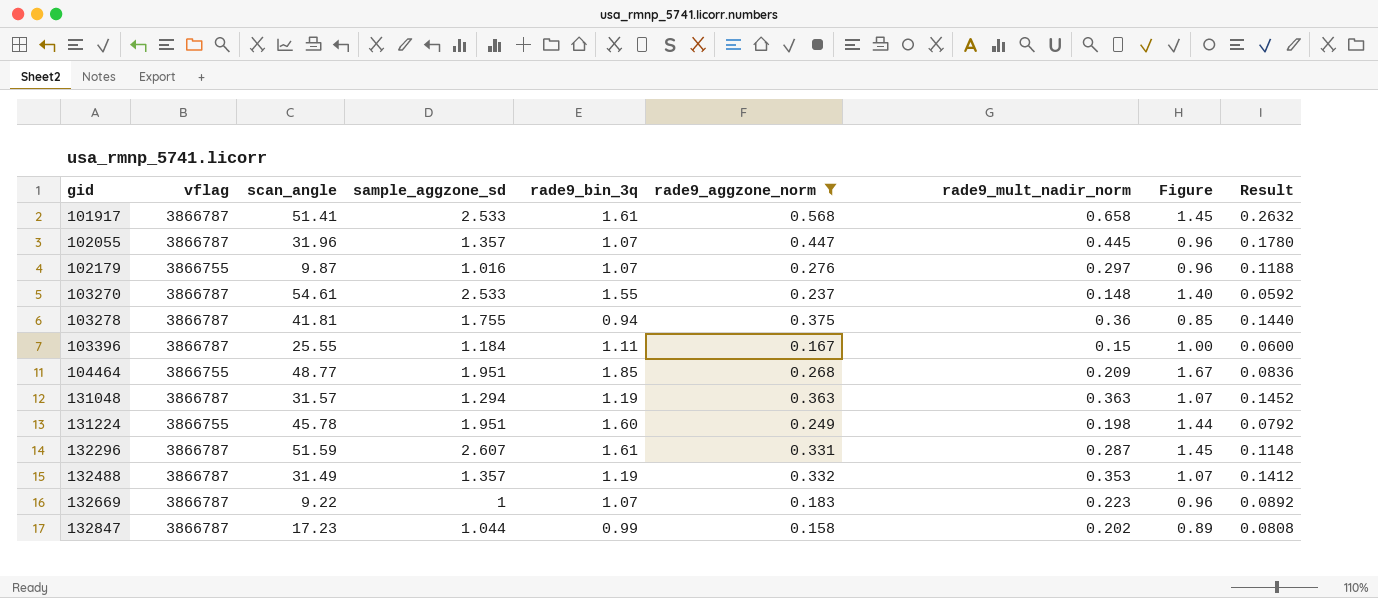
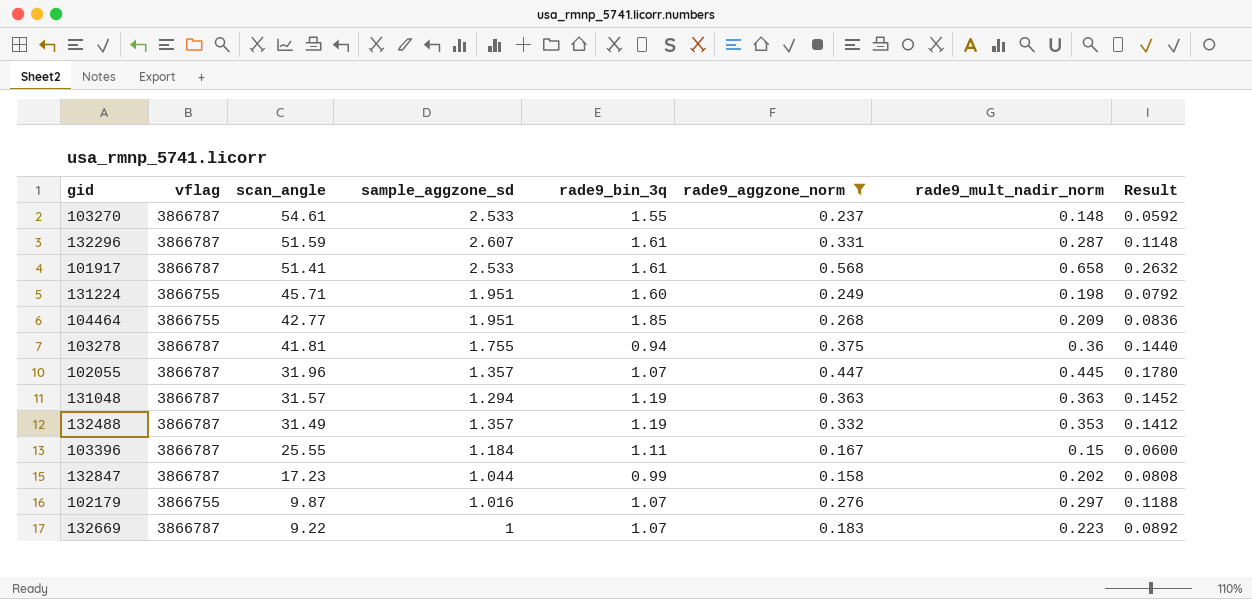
row order: gid ascending -> scan_angle descending
column Figure | formula: [rade9_bin_3q] * 0.9 -> none
131224 | scan_angle: 45.78 -> 45.71
104464 | scan_angle: 48.77 -> 42.77

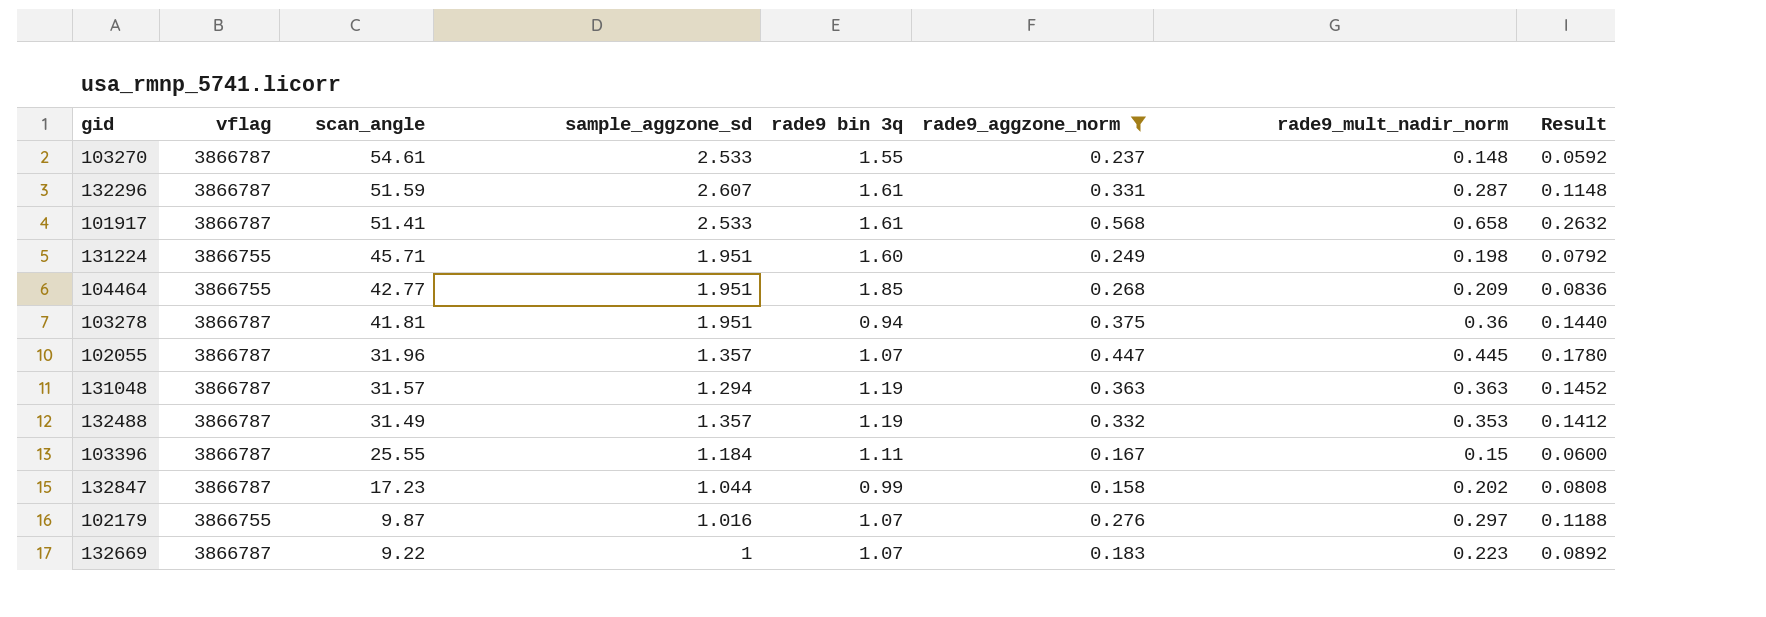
column name: rade9_bin_3q -> rade9 bin 3q
103278 | sample_aggzone_sd: 1.755 -> 1.951

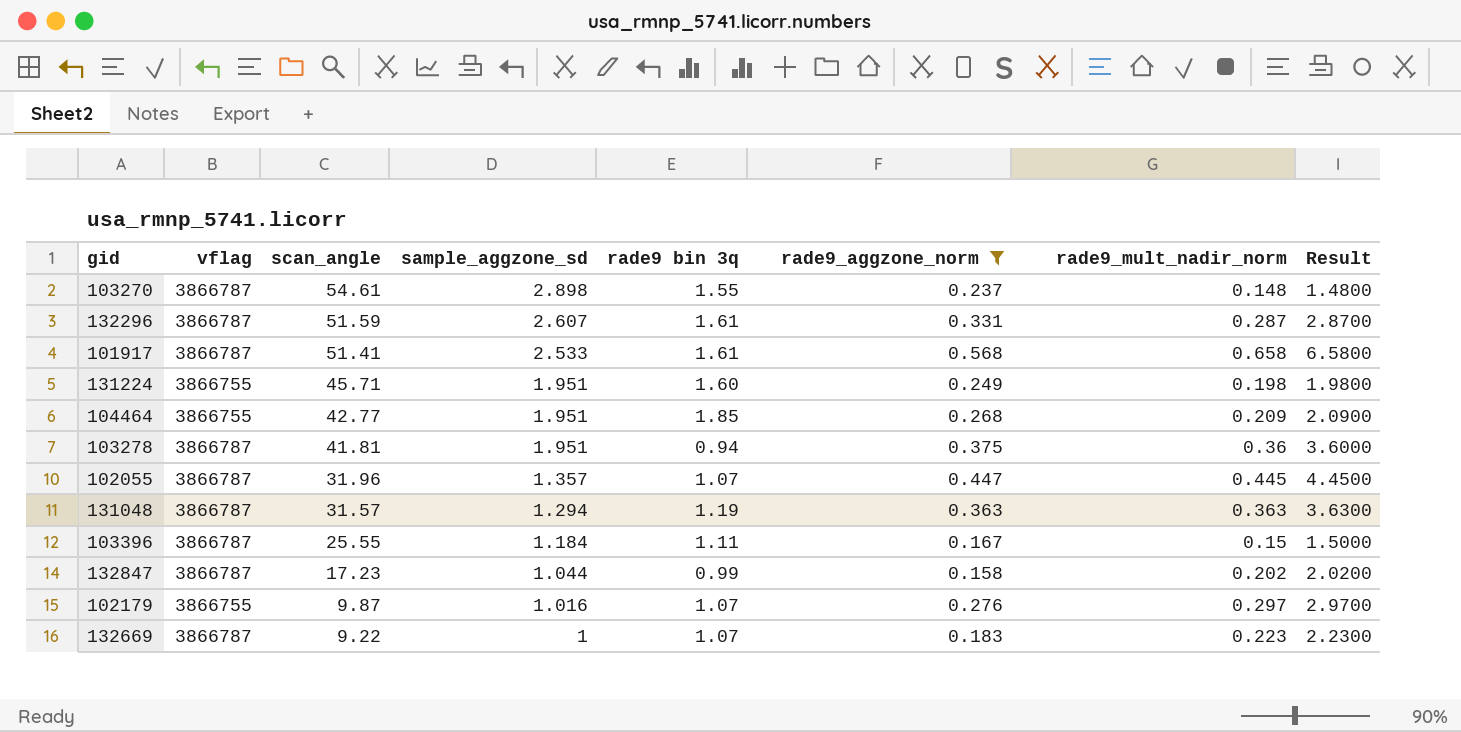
column Result | formula: [rade9_mult_nadir_norm] * 0.4 -> [rade9_mult_nadir_norm] * 10
row 132488: 3866787 | 31.49 | 1.357 | 1.19 | 0.332 | 0.353 | 0.1412 -> none
103270 | sample_aggzone_sd: 2.533 -> 2.898

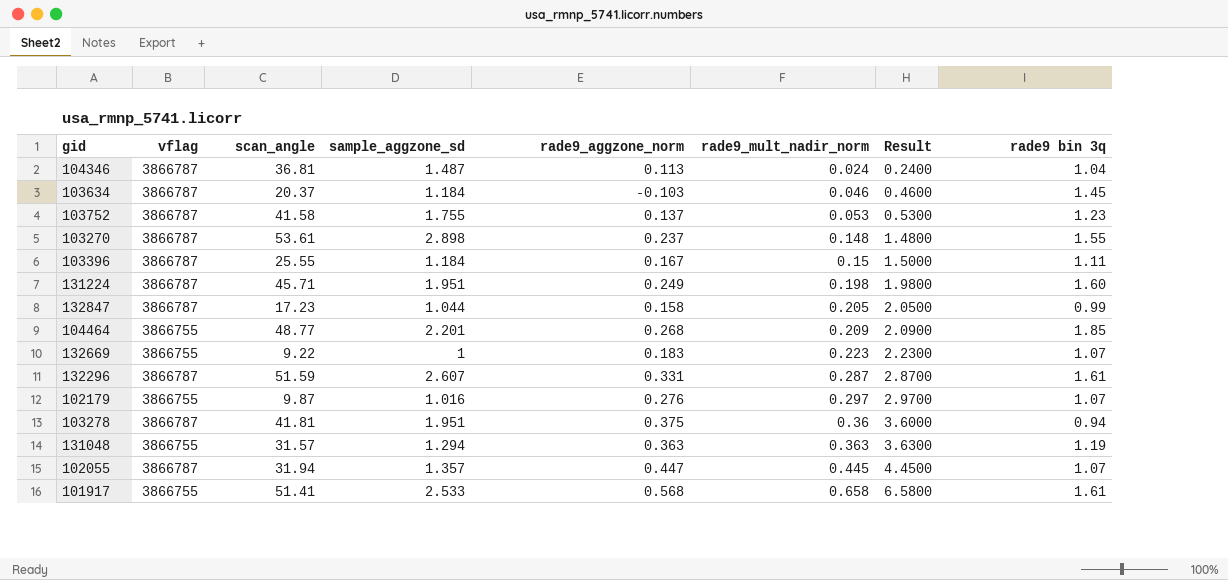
filter: rade9_aggzone_norm >= 0.158 -> none
row order: scan_angle descending -> rade9_mult_nadir_norm ascending
column rade9 bin 3q | position: 5 -> 8
103270 | scan_angle: 54.61 -> 53.61
131224 | vflag: 3866755 -> 3866787
132847 | rade9_mult_nadir_norm: 0.202 -> 0.205
132847 | Result: 2.0200 -> 2.0500
104464 | scan_angle: 42.77 -> 48.77
104464 | sample_aggzone_sd: 1.951 -> 2.201
132669 | vflag: 3866787 -> 3866755
131048 | vflag: 3866787 -> 3866755
102055 | scan_angle: 31.96 -> 31.94
101917 | vflag: 3866787 -> 3866755

